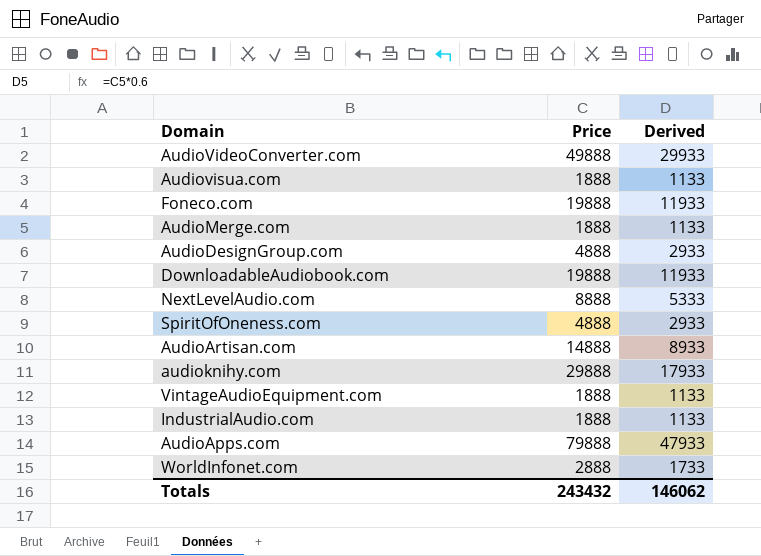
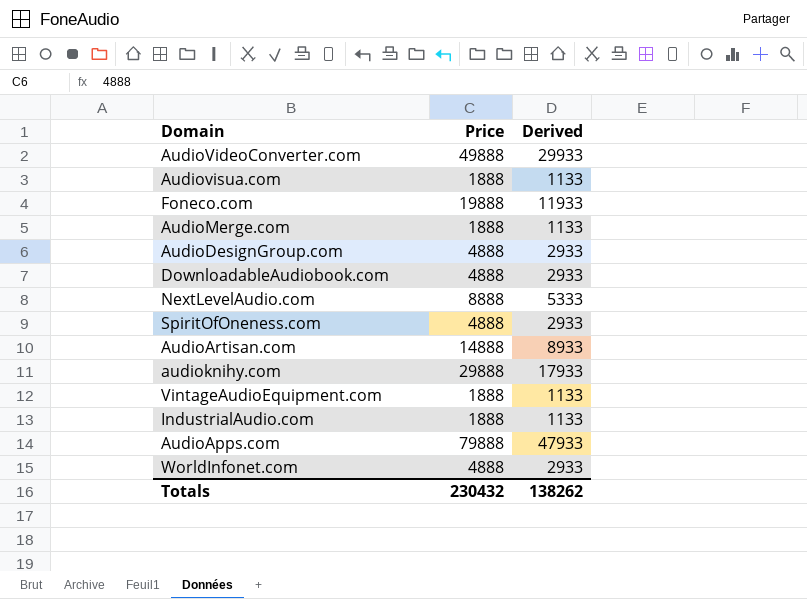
DownloadableAudiobook.com | Price: 19888 -> 4888
DownloadableAudiobook.com | Derived: 11933 -> 2933
WorldInfonet.com | Price: 2888 -> 4888
WorldInfonet.com | Derived: 1733 -> 2933
Totals | Price: 243432 -> 230432
Totals | Derived: 146062 -> 138262

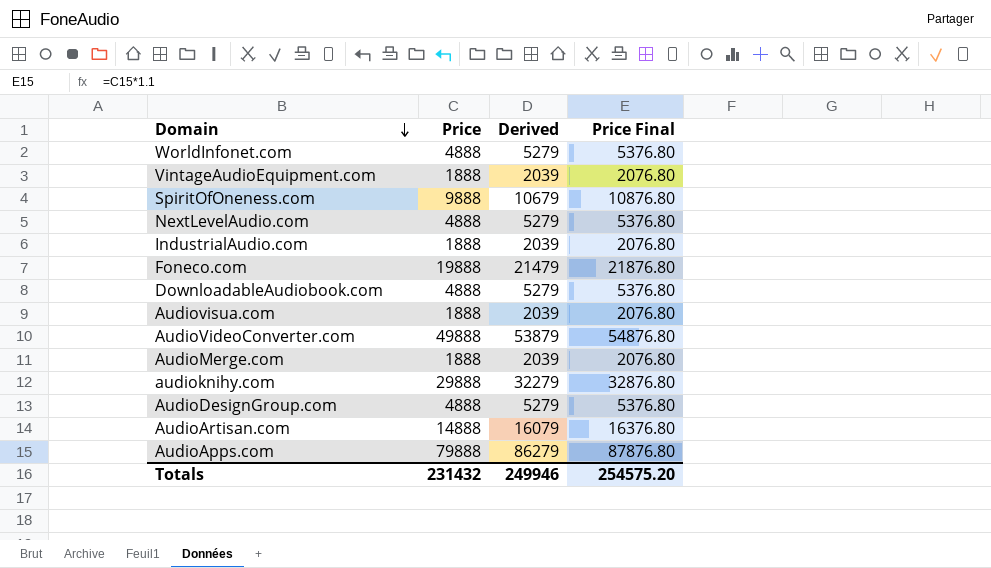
row order: none -> Domain descending
column Derived | formula: [Price] * 0.6 -> [Price] * 1.08
column Price Final | formula: none -> [Price] * 1.1
SpiritOfOneness.com | Price: 4888 -> 9888
NextLevelAudio.com | Price: 8888 -> 4888
Totals | Price: 230432 -> 231432
Totals | Derived: 138262 -> 249946

